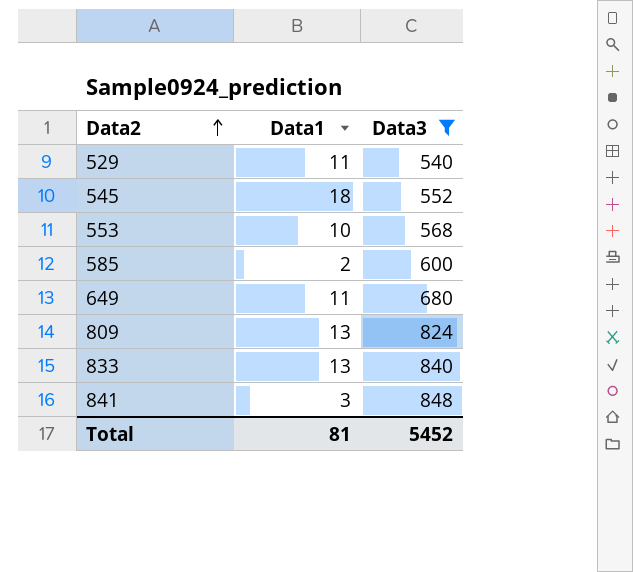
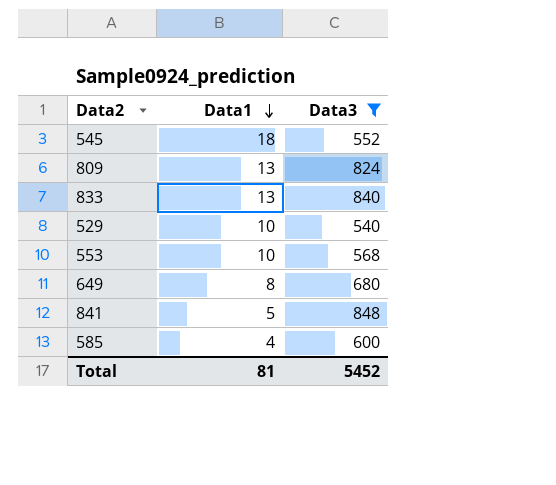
row order: Data2 ascending -> Data1 descending
529 | Data1: 11 -> 10
649 | Data1: 11 -> 8
841 | Data1: 3 -> 5
585 | Data1: 2 -> 4

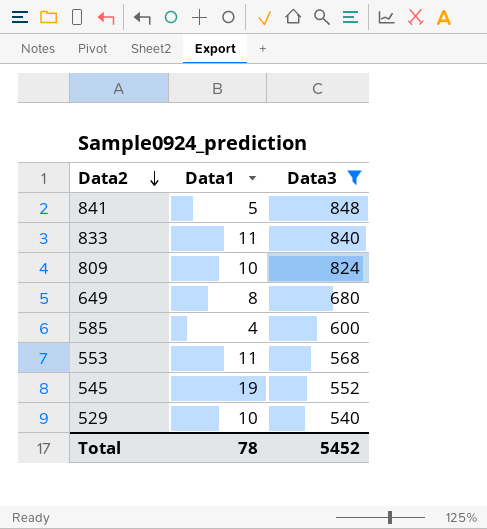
row order: Data1 descending -> Data2 descending
833 | Data1: 13 -> 11
809 | Data1: 13 -> 10
553 | Data1: 10 -> 11
545 | Data1: 18 -> 19
Total | Data1: 81 -> 78

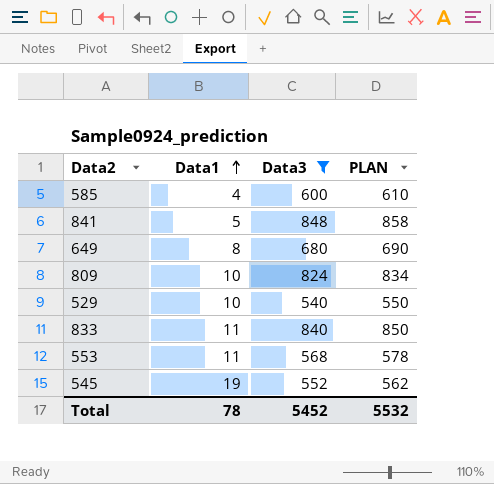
row order: Data2 descending -> Data1 ascending
column PLAN | formula: none -> [Data3] + 10

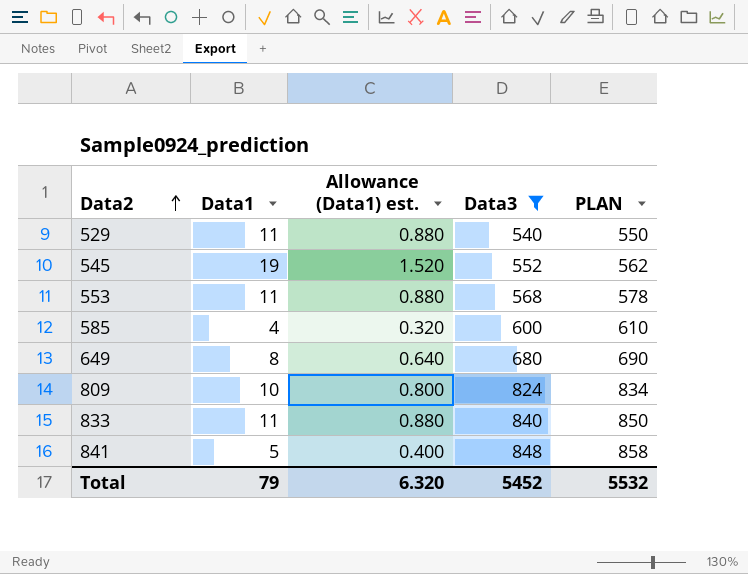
row order: Data1 ascending -> Data2 ascending
column Allowance (Data1) est. | formula: none -> [Data1] * 0.08
529 | Data1: 10 -> 11
Total | Data1: 78 -> 79

